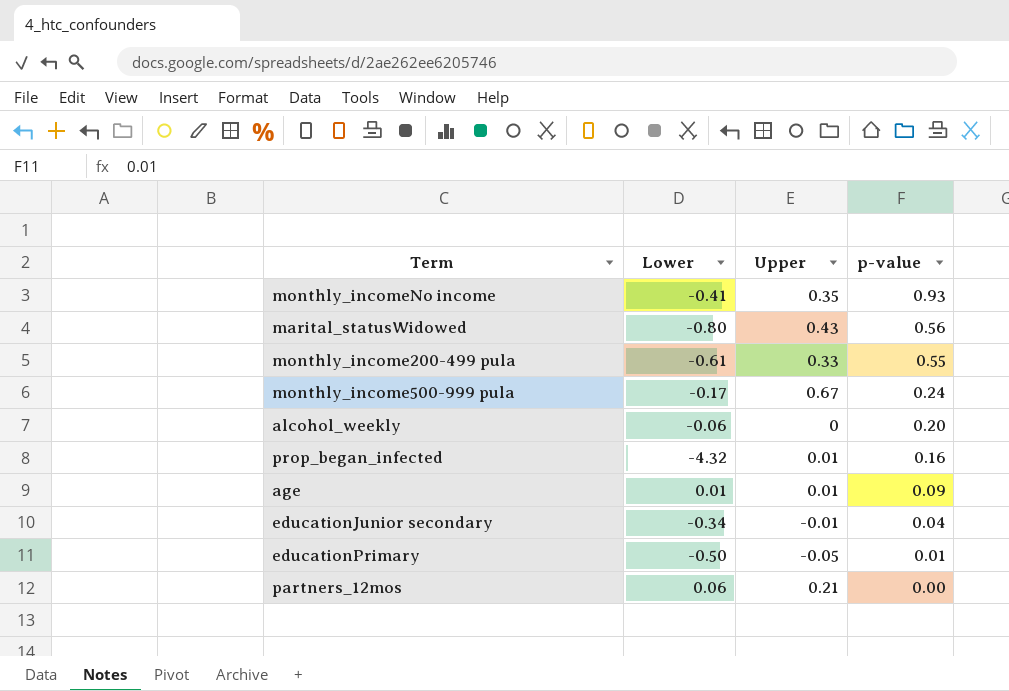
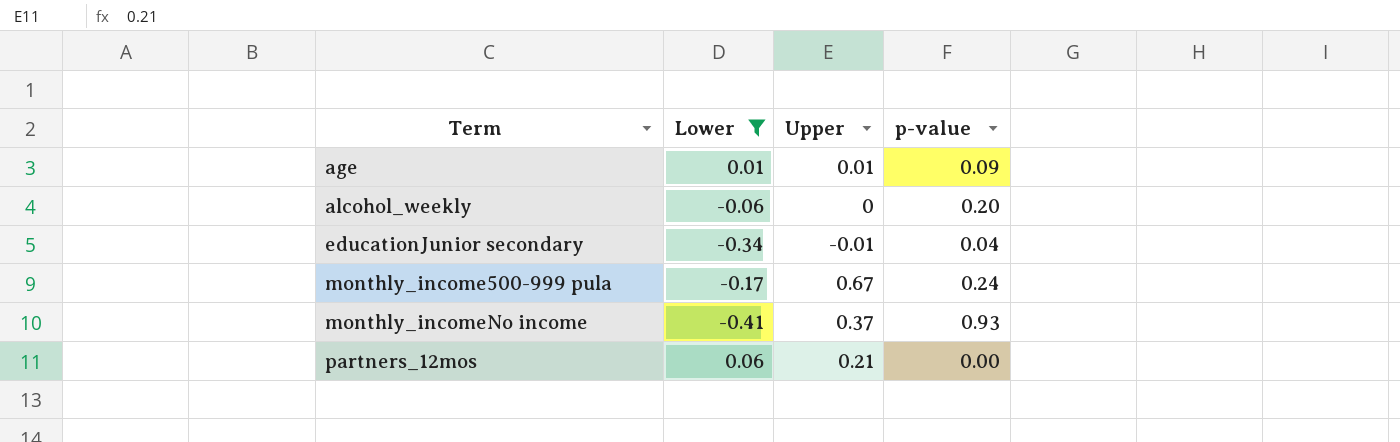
filter: none -> Lower >= -0.41
row order: p-value descending -> Term ascending
monthly_incomeNo income | Upper: 0.35 -> 0.37

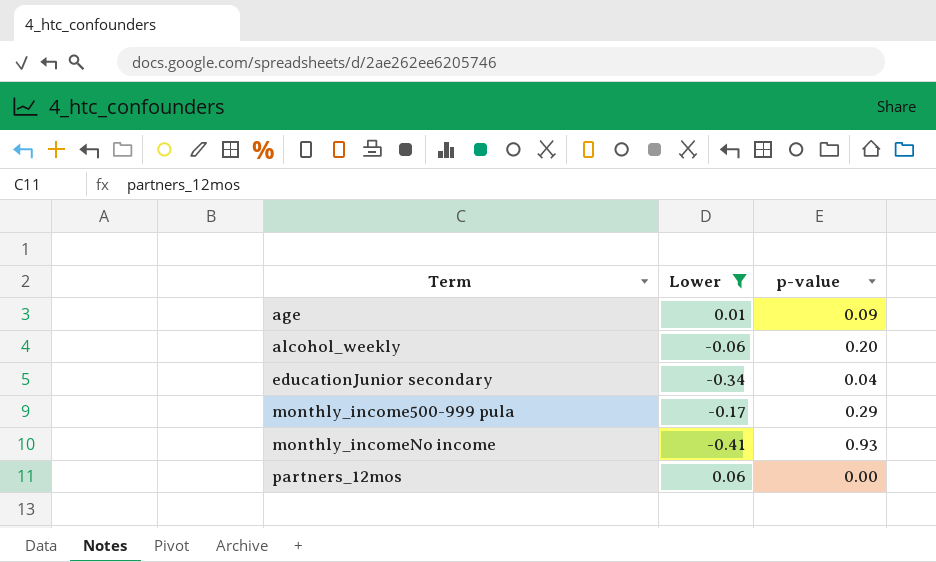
column Upper | position: 3 -> none
monthly_income500-999 pula | p-value: 0.24 -> 0.29

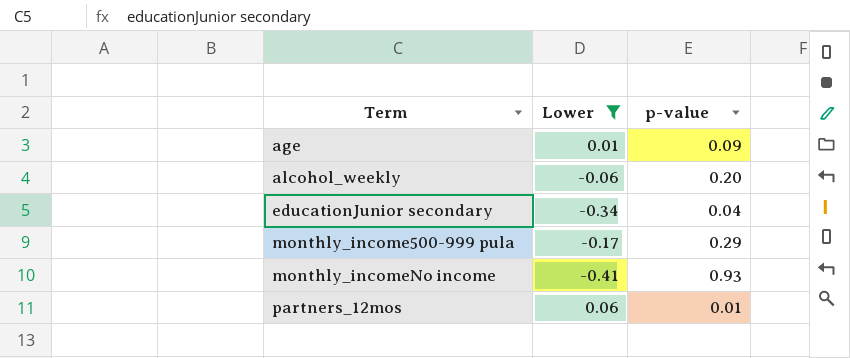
partners_12mos | p-value: 0.00 -> 0.01

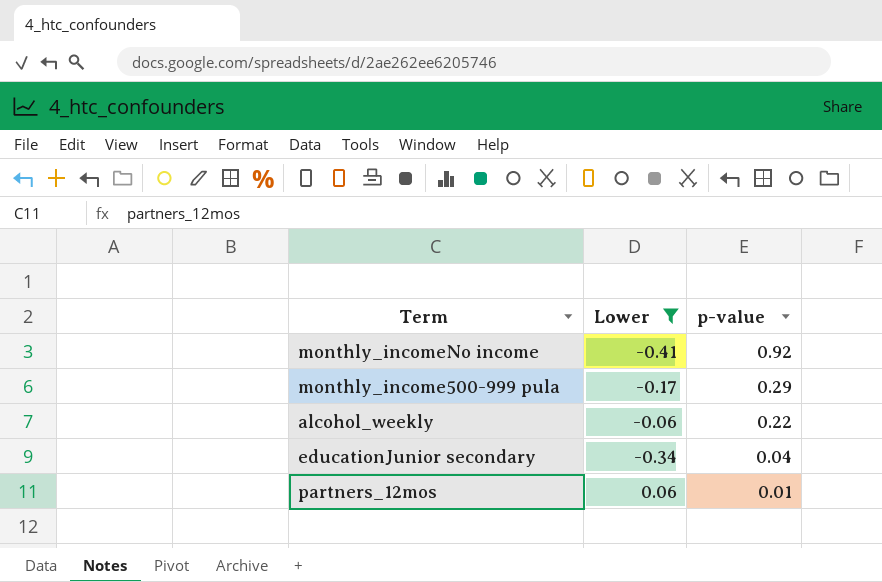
row order: Term ascending -> p-value descending
row age: 0.01 | 0.09 -> none
monthly_incomeNo income | p-value: 0.93 -> 0.92
alcohol_weekly | p-value: 0.20 -> 0.22

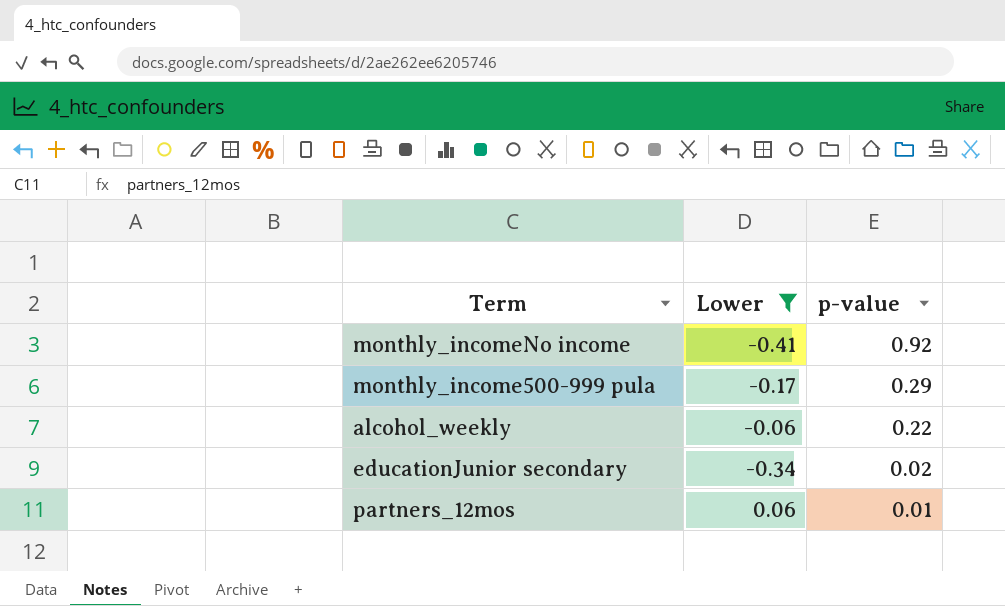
educationJunior secondary | p-value: 0.04 -> 0.02

